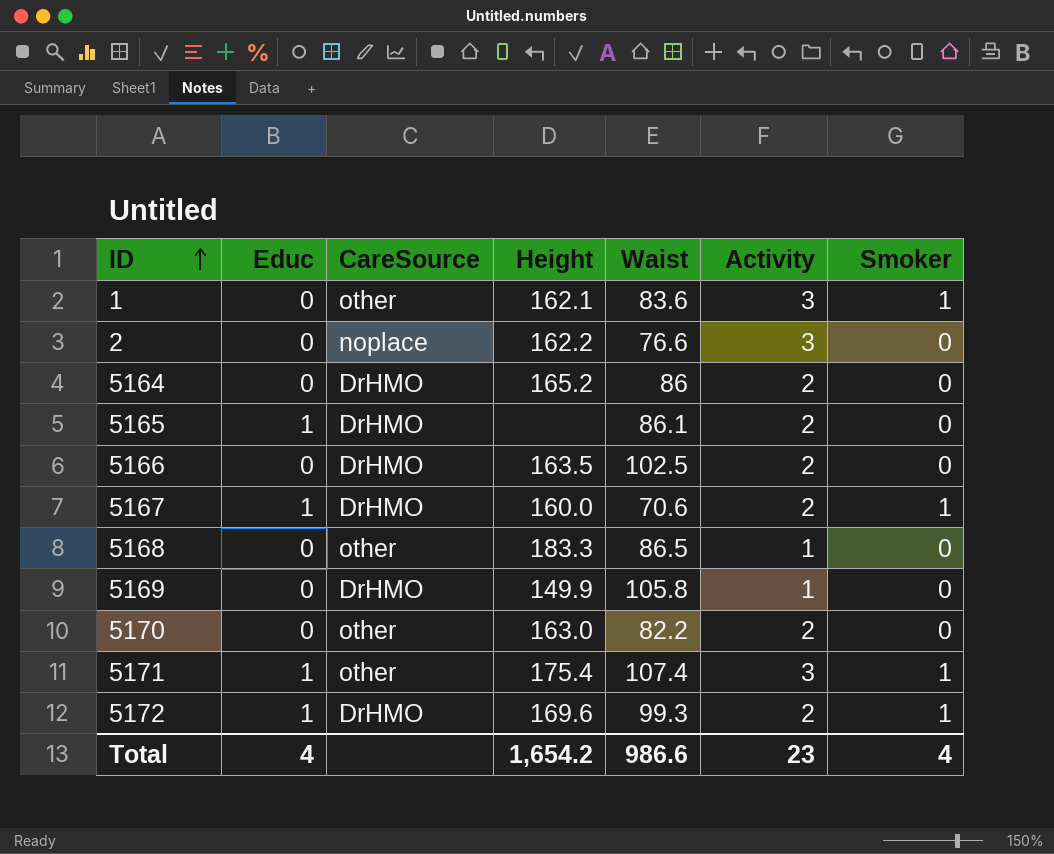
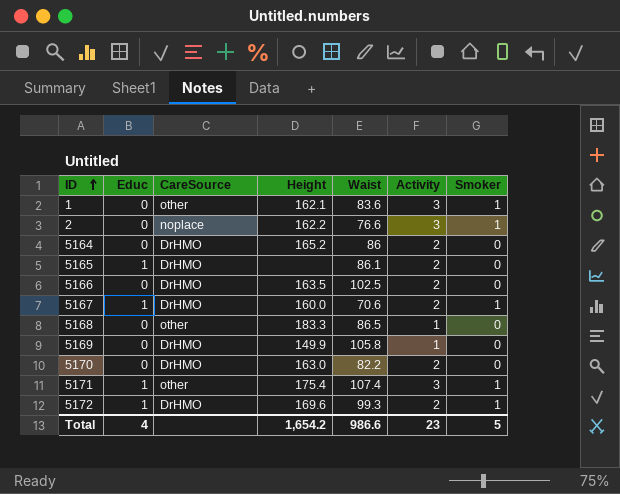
2 | Smoker: 0 -> 1
5170 | CareSource: other -> DrHMO
Total | Smoker: 4 -> 5

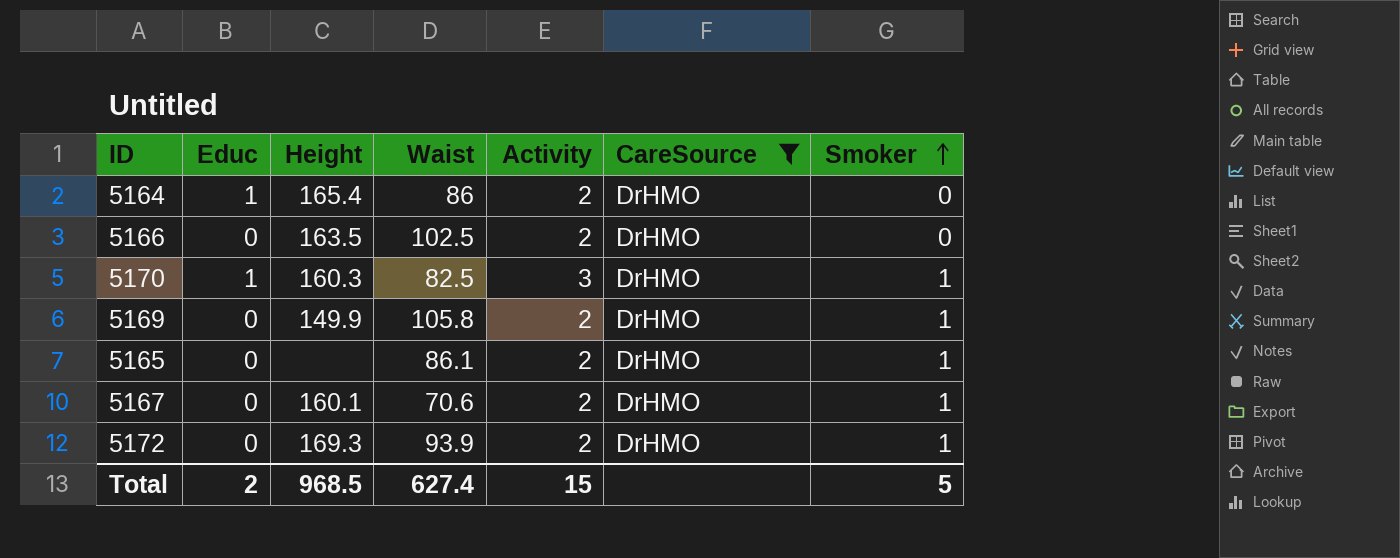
filter: none -> CareSource = DrHMO
row order: ID ascending -> Smoker ascending
column CareSource | position: 3 -> 6
5164 | Educ: 0 -> 1
5164 | Height: 165.2 -> 165.4
5170 | Educ: 0 -> 1
5170 | Height: 163.0 -> 160.3
5170 | Waist: 82.2 -> 82.5
5170 | Activity: 2 -> 3
5170 | Smoker: 0 -> 1
5169 | Activity: 1 -> 2
5169 | Smoker: 0 -> 1
5165 | Educ: 1 -> 0
5165 | Smoker: 0 -> 1
5167 | Educ: 1 -> 0
5167 | Height: 160.0 -> 160.1
5172 | Educ: 1 -> 0
5172 | Height: 169.6 -> 169.3
5172 | Waist: 99.3 -> 93.9
Total | Educ: 4 -> 2
Total | Height: 1,654.2 -> 968.5
Total | Waist: 986.6 -> 627.4
Total | Activity: 23 -> 15

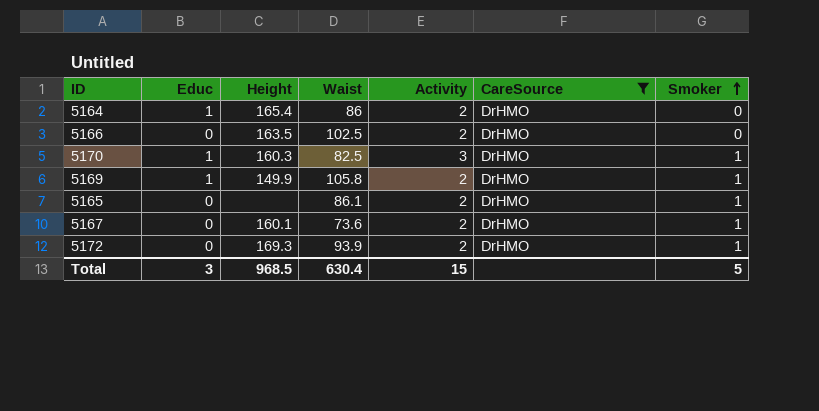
5169 | Educ: 0 -> 1
5167 | Waist: 70.6 -> 73.6
Total | Educ: 2 -> 3
Total | Waist: 627.4 -> 630.4

